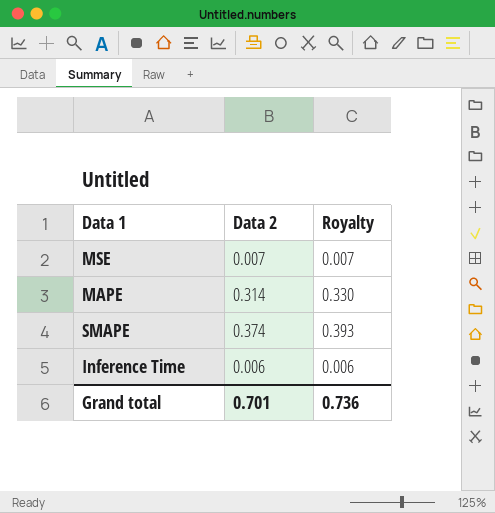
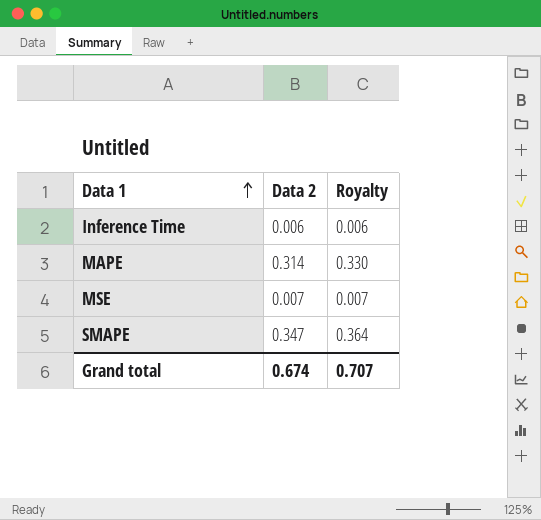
row order: none -> Data 1 ascending
SMAPE | Data 2: 0.374 -> 0.347
SMAPE | Royalty: 0.393 -> 0.364
Grand total | Data 2: 0.701 -> 0.674
Grand total | Royalty: 0.736 -> 0.707

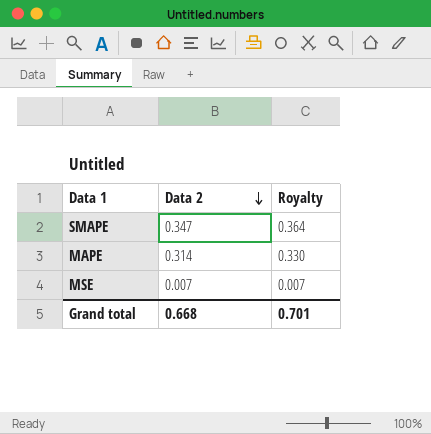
row order: Data 1 ascending -> Data 2 descending
row Inference Time: 0.006 | 0.006 -> none
Grand total | Data 2: 0.674 -> 0.668
Grand total | Royalty: 0.707 -> 0.701

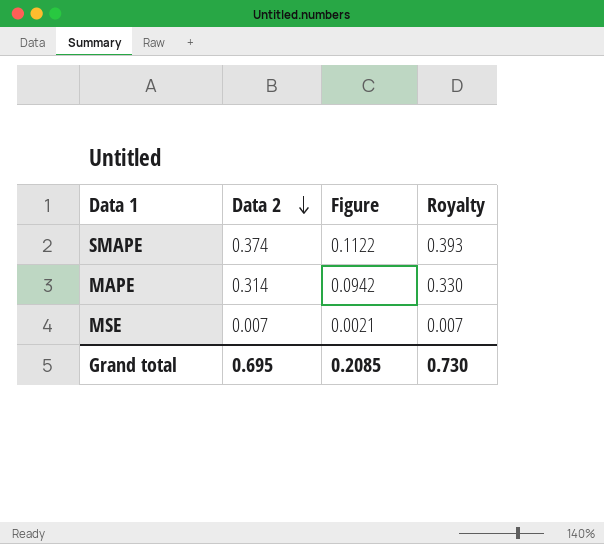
column Figure | formula: none -> [Data 2] * 0.3
SMAPE | Data 2: 0.347 -> 0.374
SMAPE | Royalty: 0.364 -> 0.393
Grand total | Data 2: 0.668 -> 0.695
Grand total | Royalty: 0.701 -> 0.730

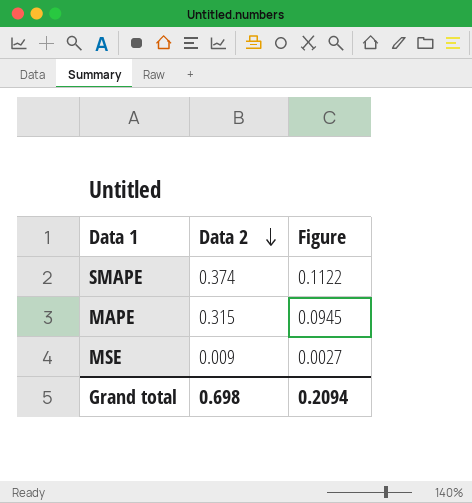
column Royalty | formula: [Data 2] * 1.05 -> none
MAPE | Data 2: 0.314 -> 0.315
MAPE | Figure: 0.0942 -> 0.0945
MSE | Data 2: 0.007 -> 0.009
MSE | Figure: 0.0021 -> 0.0027
Grand total | Data 2: 0.695 -> 0.698
Grand total | Figure: 0.2085 -> 0.2094

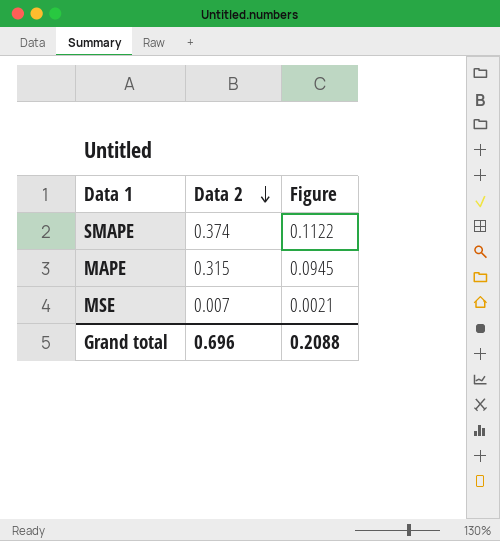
MSE | Data 2: 0.009 -> 0.007
MSE | Figure: 0.0027 -> 0.0021
Grand total | Data 2: 0.698 -> 0.696
Grand total | Figure: 0.2094 -> 0.2088

